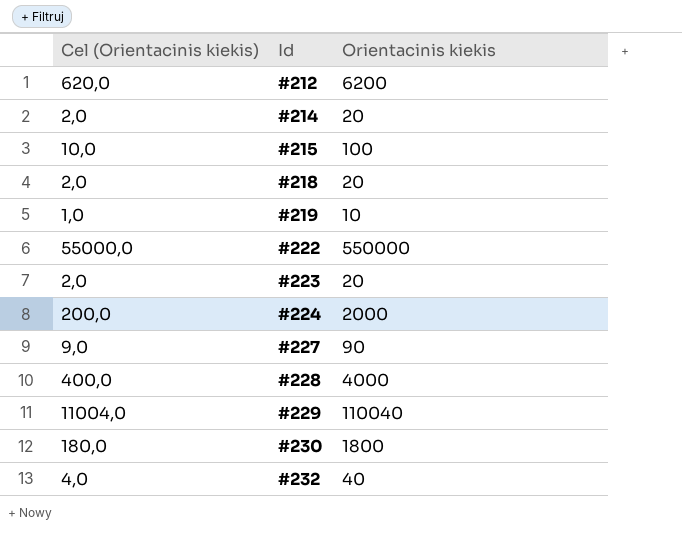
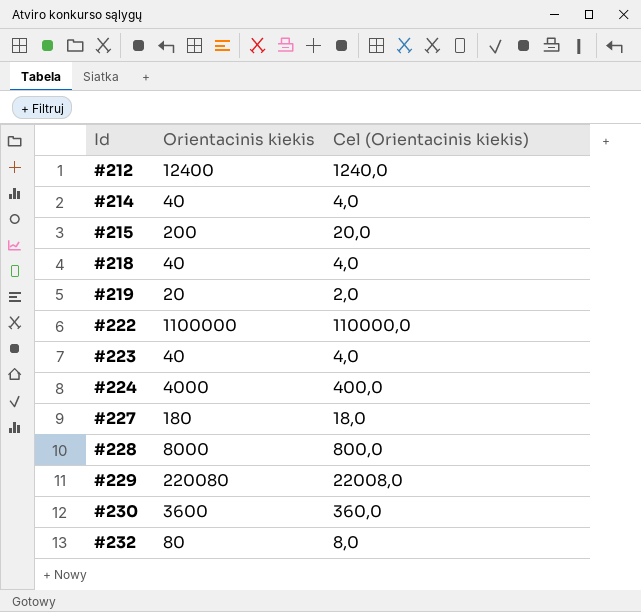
column Cel (Orientacinis kiekis) | position: 1 -> 3
#212 | Orientacinis kiekis: 6200 -> 12400
#212 | Cel (Orientacinis kiekis): 620,0 -> 1240,0
#214 | Orientacinis kiekis: 20 -> 40
#214 | Cel (Orientacinis kiekis): 2,0 -> 4,0
#215 | Orientacinis kiekis: 100 -> 200
#215 | Cel (Orientacinis kiekis): 10,0 -> 20,0
#218 | Orientacinis kiekis: 20 -> 40
#218 | Cel (Orientacinis kiekis): 2,0 -> 4,0
#219 | Orientacinis kiekis: 10 -> 20
#219 | Cel (Orientacinis kiekis): 1,0 -> 2,0
#222 | Orientacinis kiekis: 550000 -> 1100000
#222 | Cel (Orientacinis kiekis): 55000,0 -> 110000,0
#223 | Orientacinis kiekis: 20 -> 40
#223 | Cel (Orientacinis kiekis): 2,0 -> 4,0
#224 | Orientacinis kiekis: 2000 -> 4000
#224 | Cel (Orientacinis kiekis): 200,0 -> 400,0
#227 | Orientacinis kiekis: 90 -> 180
#227 | Cel (Orientacinis kiekis): 9,0 -> 18,0
#228 | Orientacinis kiekis: 4000 -> 8000
#228 | Cel (Orientacinis kiekis): 400,0 -> 800,0
#229 | Orientacinis kiekis: 110040 -> 220080
#229 | Cel (Orientacinis kiekis): 11004,0 -> 22008,0
#230 | Orientacinis kiekis: 1800 -> 3600
#230 | Cel (Orientacinis kiekis): 180,0 -> 360,0
#232 | Orientacinis kiekis: 40 -> 80
#232 | Cel (Orientacinis kiekis): 4,0 -> 8,0

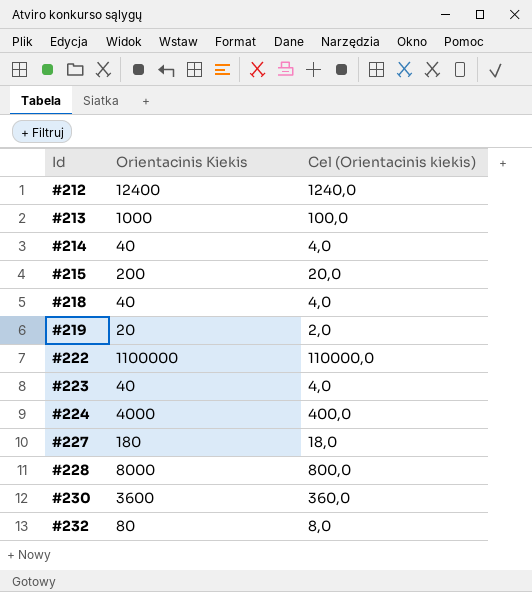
column name: Orientacinis kiekis -> Orientacinis Kiekis
row #229: 220080 | 22008,0 -> none
row #213: none -> 1000 | 100,0

